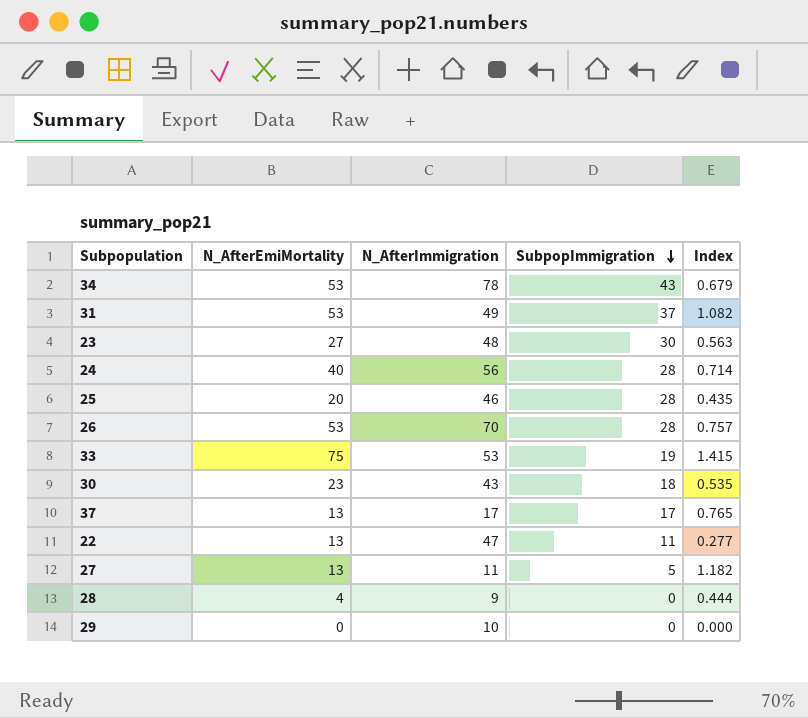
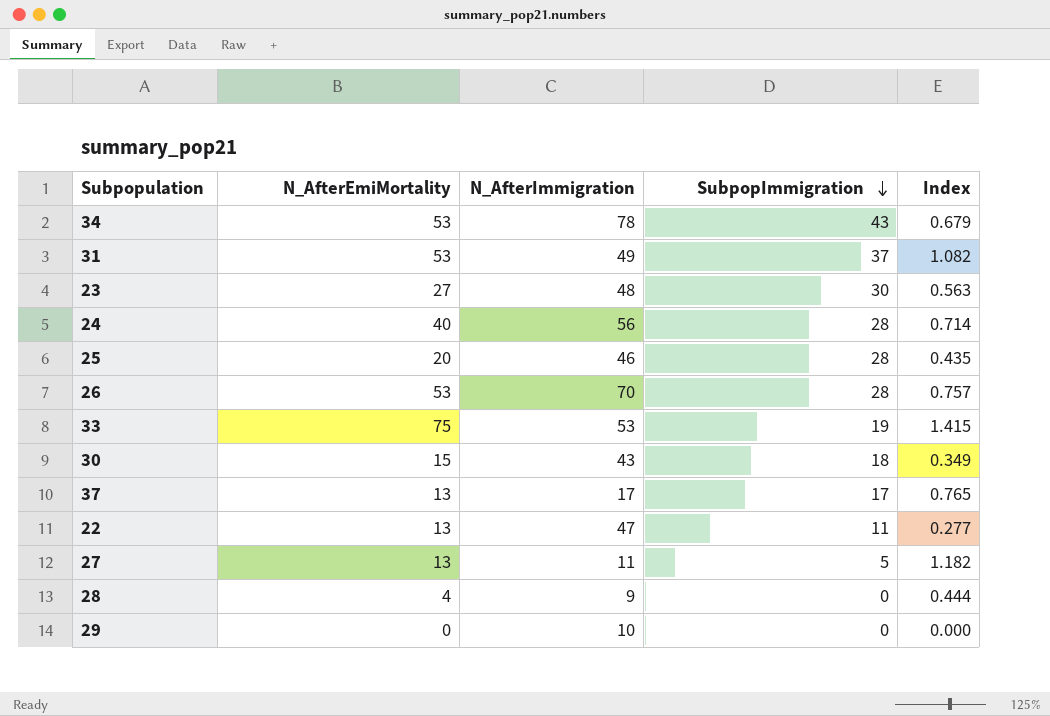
30 | N_AfterEmiMortality: 23 -> 15
30 | Index: 0.535 -> 0.349

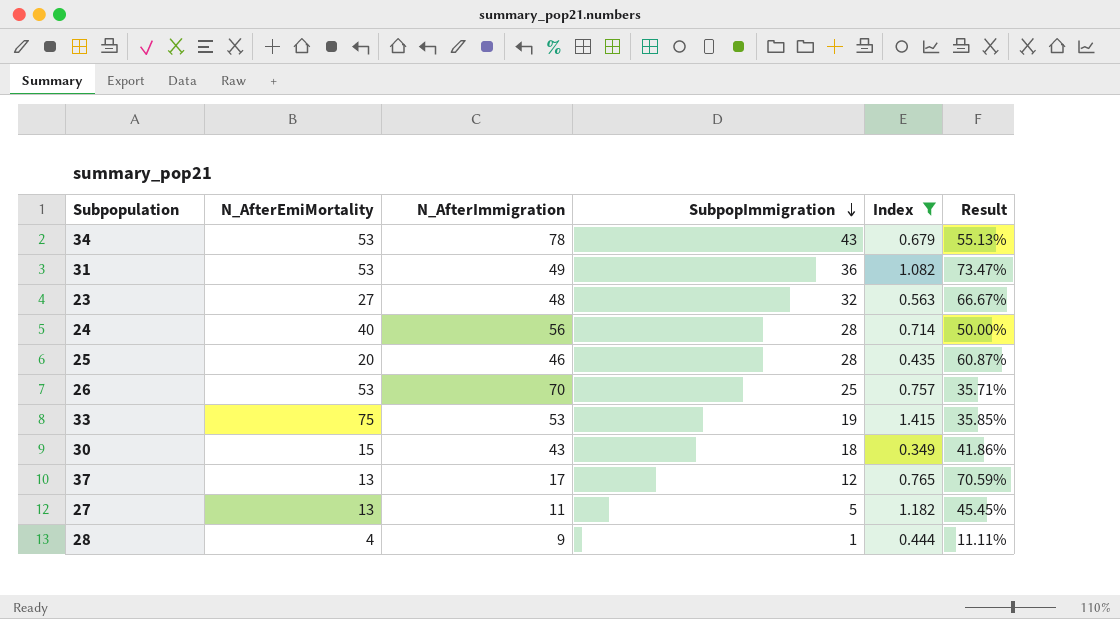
filter: none -> Index >= 0.349
column Result | formula: none -> [SubpopImmigration] / [N_AfterImmigration]
31 | SubpopImmigration: 37 -> 36
23 | SubpopImmigration: 30 -> 32
26 | SubpopImmigration: 28 -> 25
37 | SubpopImmigration: 17 -> 12
28 | SubpopImmigration: 0 -> 1

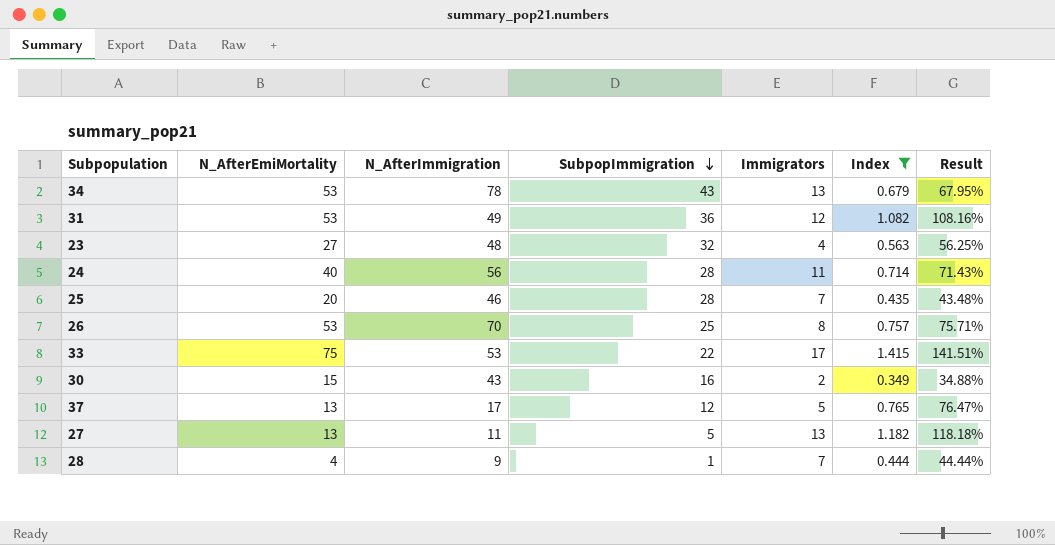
column Immigrators | position: none -> 5
column Result | formula: [SubpopImmigration] / [N_AfterImmigration] -> [N_AfterEmiMortality] / [N_AfterImmigration]
33 | SubpopImmigration: 19 -> 22
30 | SubpopImmigration: 18 -> 16

